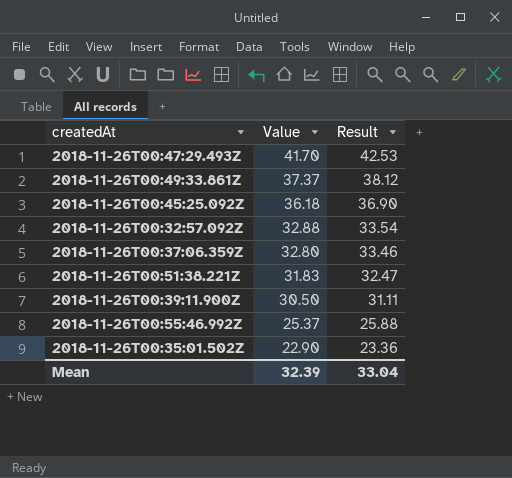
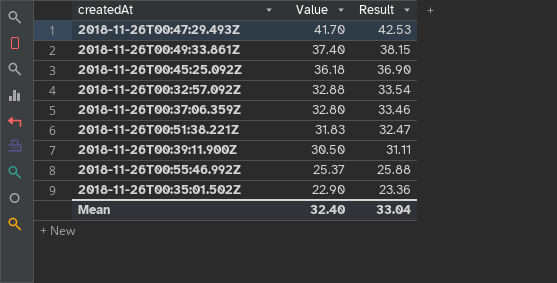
2018-11-26T00:49:33.861Z | Value: 37.37 -> 37.40
2018-11-26T00:49:33.861Z | Result: 38.12 -> 38.15
Mean | Value: 32.39 -> 32.40

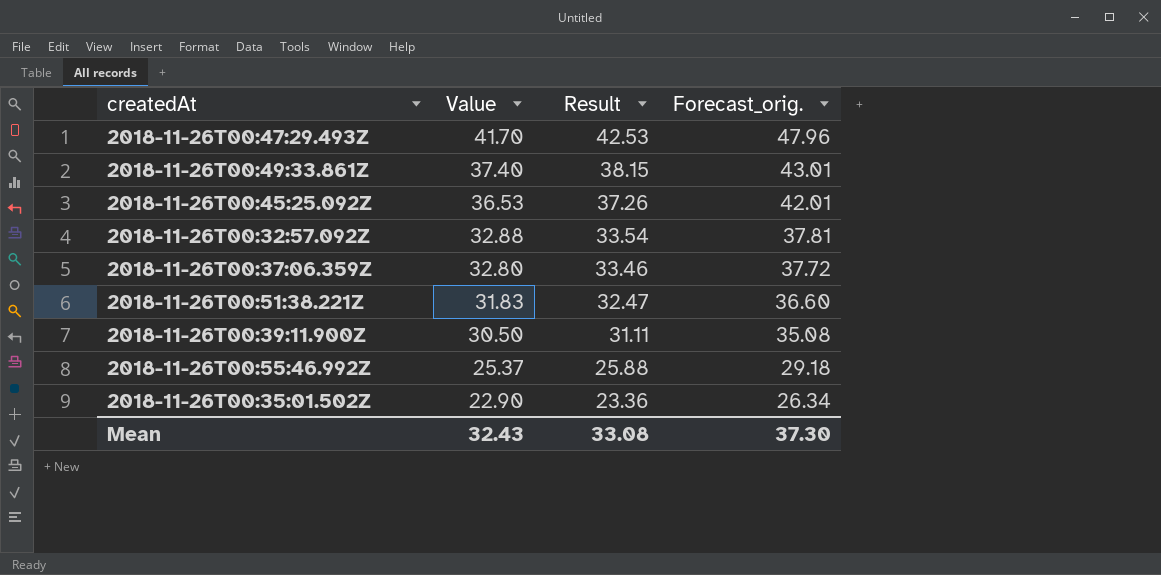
column Forecast_orig. | formula: none -> [Value] * 1.15
2018-11-26T00:45:25.092Z | Value: 36.18 -> 36.53
2018-11-26T00:45:25.092Z | Result: 36.90 -> 37.26
Mean | Value: 32.40 -> 32.43
Mean | Result: 33.04 -> 33.08

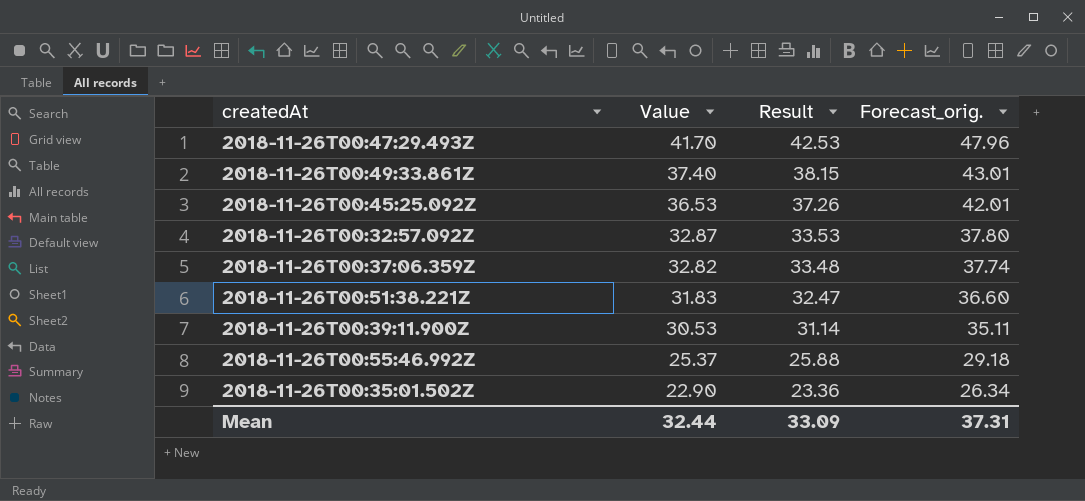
2018-11-26T00:32:57.092Z | Value: 32.88 -> 32.87
2018-11-26T00:32:57.092Z | Result: 33.54 -> 33.53
2018-11-26T00:32:57.092Z | Forecast_orig.: 37.81 -> 37.80
2018-11-26T00:37:06.359Z | Value: 32.80 -> 32.82
2018-11-26T00:37:06.359Z | Result: 33.46 -> 33.48
2018-11-26T00:37:06.359Z | Forecast_orig.: 37.72 -> 37.74
2018-11-26T00:39:11.900Z | Value: 30.50 -> 30.53
2018-11-26T00:39:11.900Z | Result: 31.11 -> 31.14
2018-11-26T00:39:11.900Z | Forecast_orig.: 35.08 -> 35.11
Mean | Value: 32.43 -> 32.44
Mean | Result: 33.08 -> 33.09
Mean | Forecast_orig.: 37.30 -> 37.31

